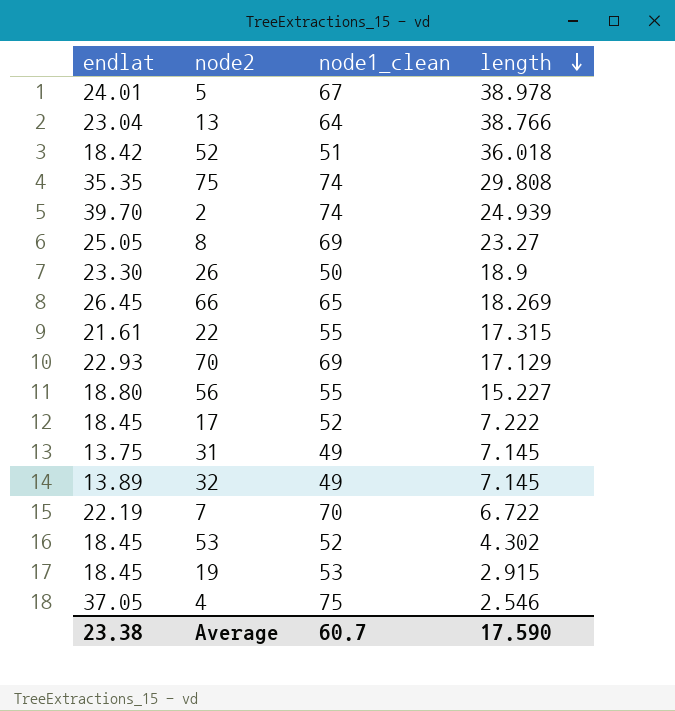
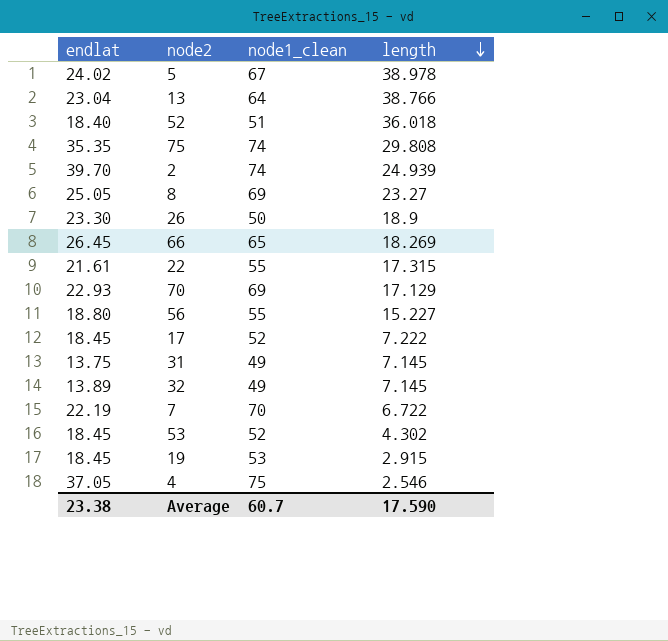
5 | endlat: 24.01 -> 24.02
52 | endlat: 18.42 -> 18.40

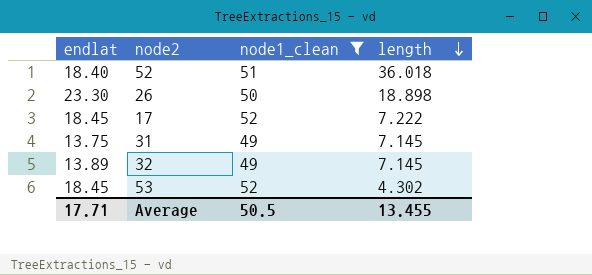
filter: none -> node1_clean <= 52
26 | length: 18.9 -> 18.898
Average | endlat: 23.38 -> 17.71
Average | node1_clean: 60.7 -> 50.5
Average | length: 17.590 -> 13.455

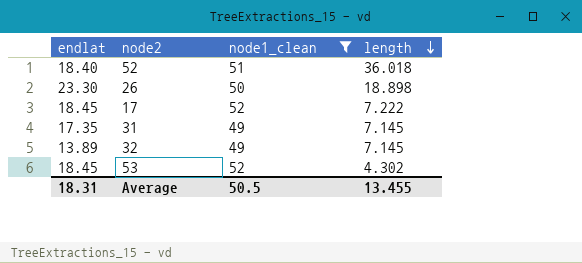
31 | endlat: 13.75 -> 17.35
Average | endlat: 17.71 -> 18.31

